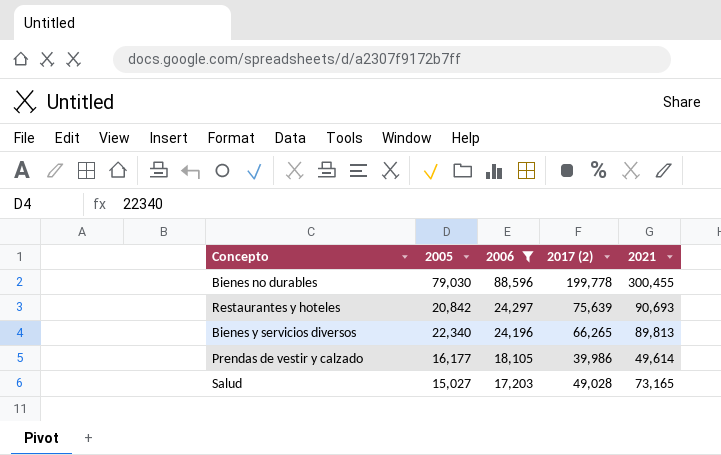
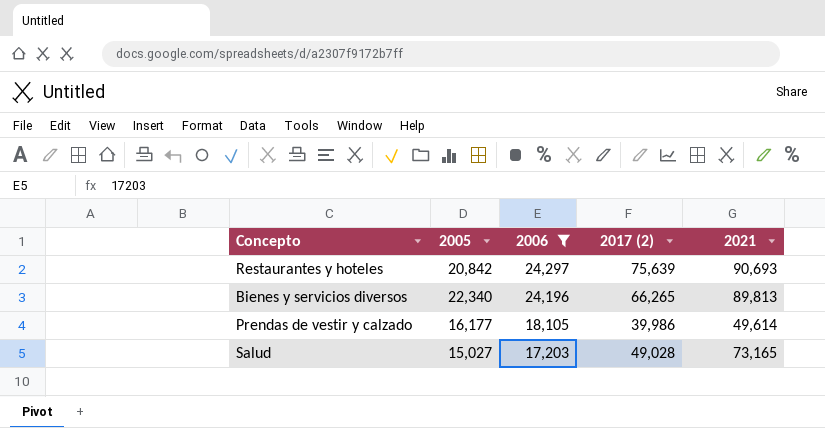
row Bienes no durables: 79,030 | 88,596 | 199,778 | 300,455 -> none

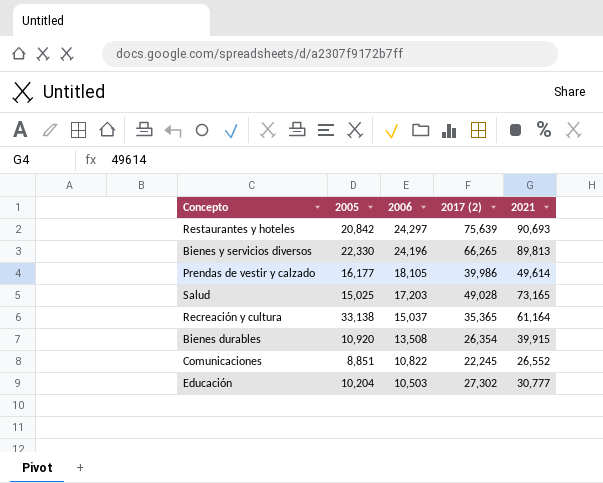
filter: 2006 >= 17,203 -> none
Bienes y servicios diversos | 2005: 22,340 -> 22,330
Salud | 2005: 15,027 -> 15,025

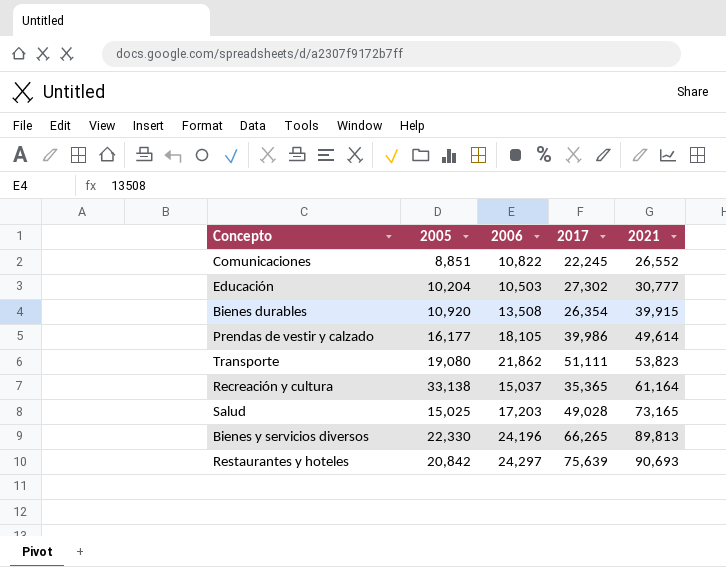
row order: 2006 descending -> 2021 ascending
column name: 2017 (2) -> 2017
row Transporte: none -> 19,080 | 21,862 | 51,111 | 53,823

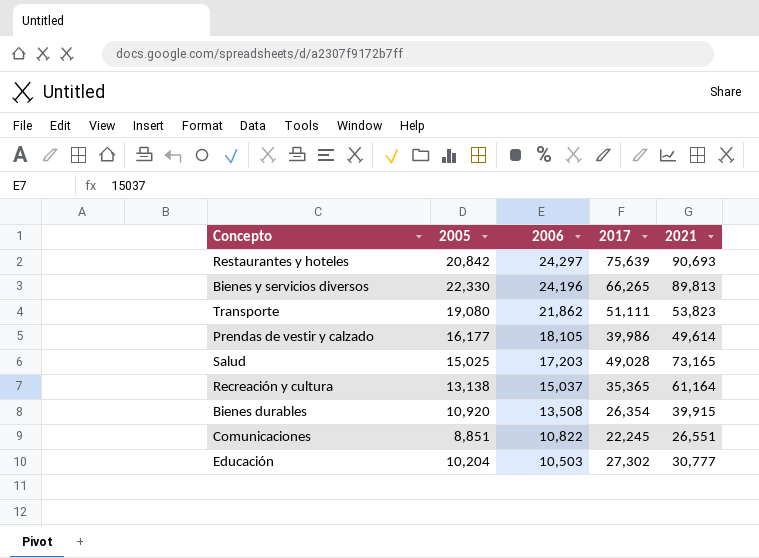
row order: 2021 ascending -> 2006 descending
Recreación y cultura | 2005: 33,138 -> 13,138
Comunicaciones | 2021: 26,552 -> 26,551

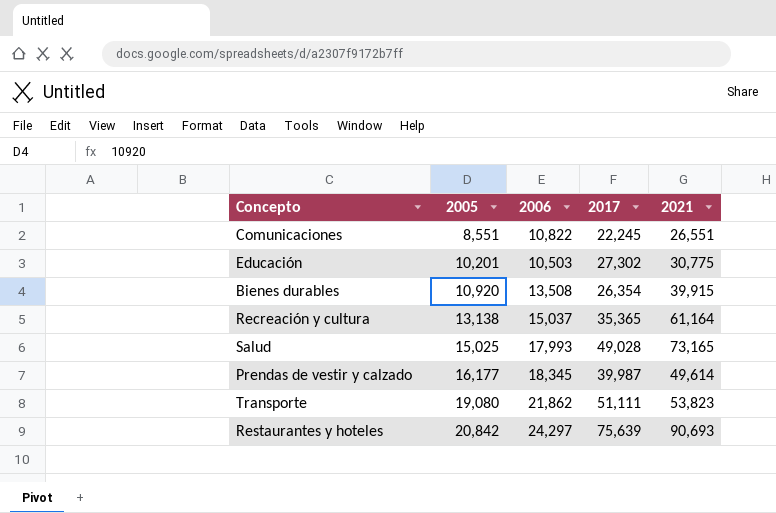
row order: 2006 descending -> 2005 ascending
row Bienes y servicios diversos: 22,330 | 24,196 | 66,265 | 89,813 -> none
Comunicaciones | 2005: 8,851 -> 8,551
Educación | 2005: 10,204 -> 10,201
Educación | 2021: 30,777 -> 30,775
Salud | 2006: 17,203 -> 17,993
Prendas de vestir y calzado | 2006: 18,105 -> 18,345
Prendas de vestir y calzado | 2017: 39,986 -> 39,987

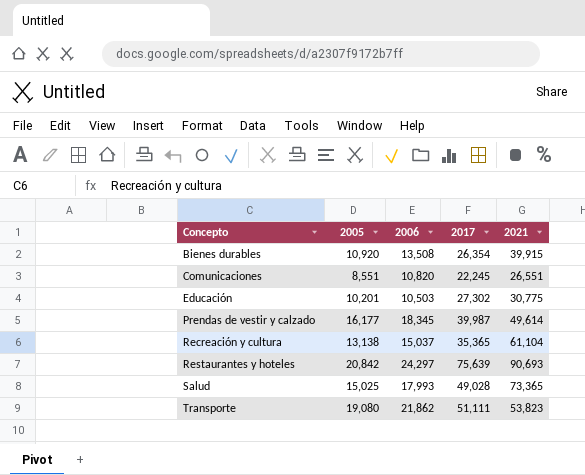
row order: 2005 ascending -> Concepto ascending
Comunicaciones | 2006: 10,822 -> 10,820
Recreación y cultura | 2021: 61,164 -> 61,104
Salud | 2021: 73,165 -> 73,365

